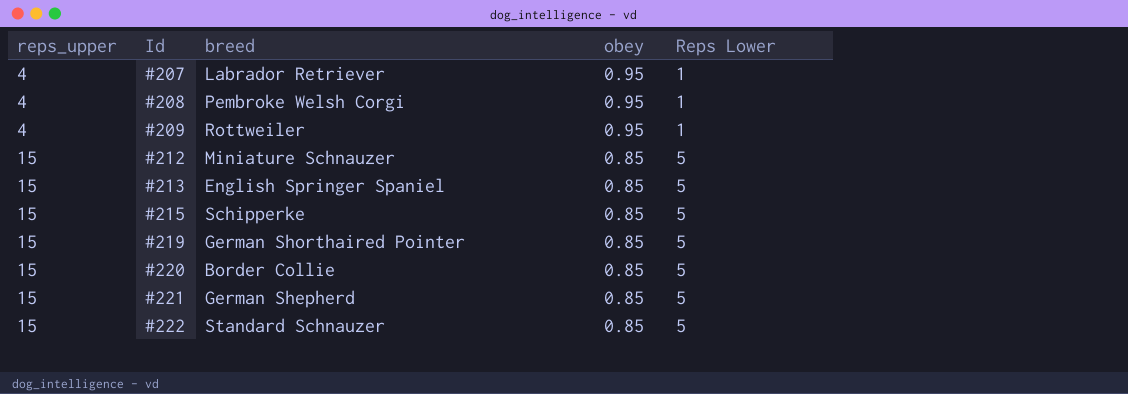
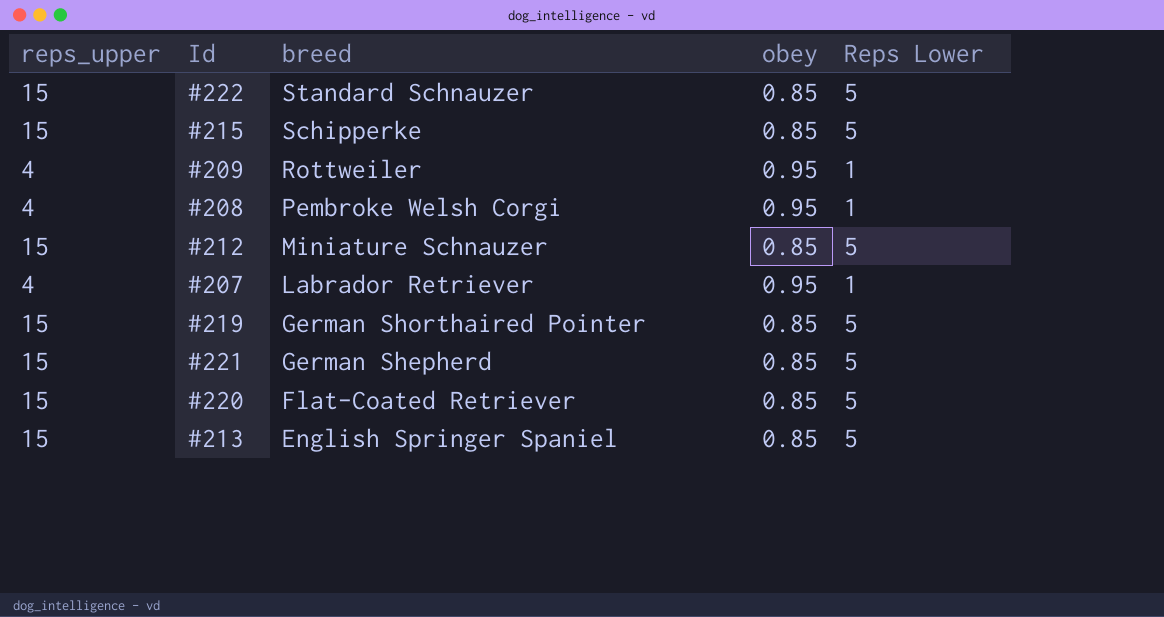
row order: reps_upper ascending -> breed descending
#220 | breed: Border Collie -> Flat-Coated Retriever

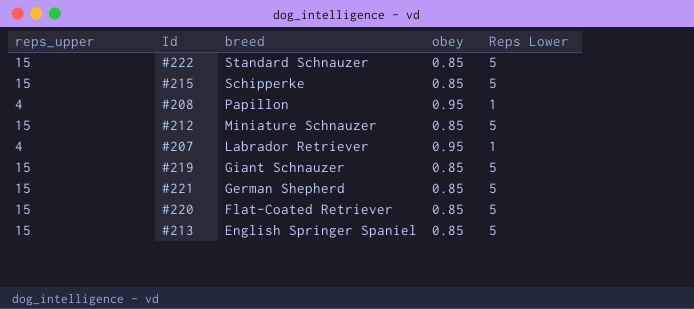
row #209: 4 | Rottweiler | 0.95 | 1 -> none
#208 | breed: Pembroke Welsh Corgi -> Papillon
#219 | breed: German Shorthaired Pointer -> Giant Schnauzer

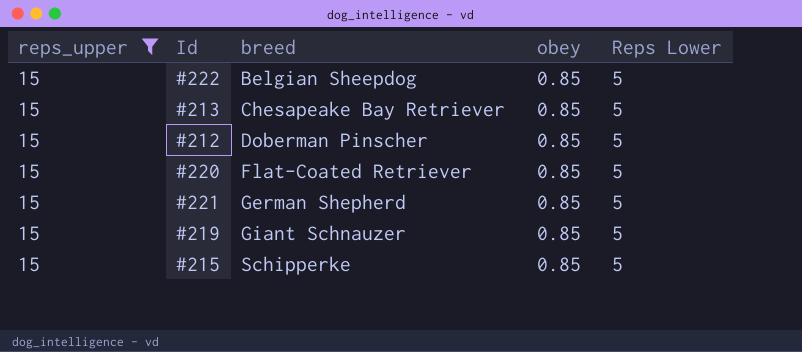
filter: none -> reps_upper = 15
row order: breed descending -> breed ascending
#222 | breed: Standard Schnauzer -> Belgian Sheepdog
#213 | breed: English Springer Spaniel -> Chesapeake Bay Retriever
#212 | breed: Miniature Schnauzer -> Doberman Pinscher

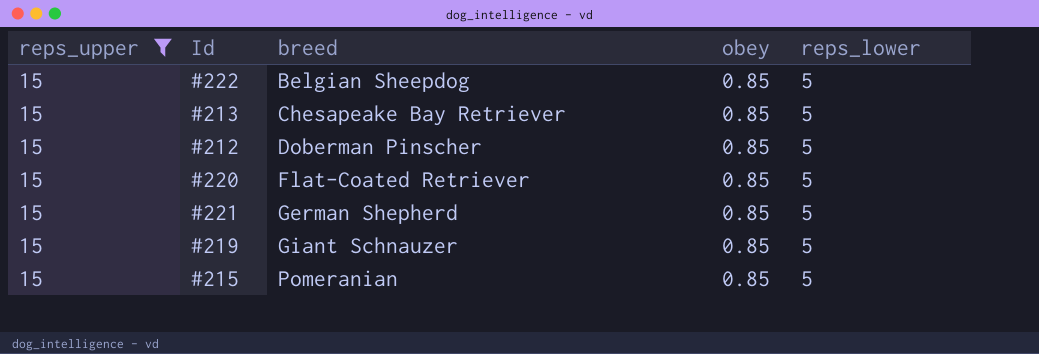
column name: Reps Lower -> reps_lower
#215 | breed: Schipperke -> Pomeranian

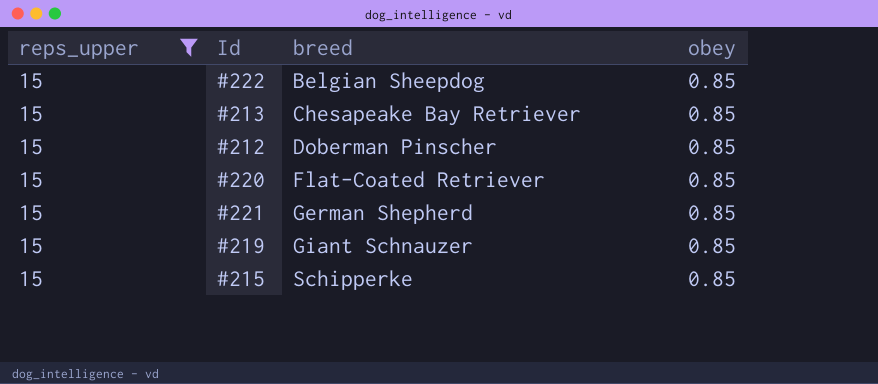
column reps_lower | position: 5 -> none
#215 | breed: Pomeranian -> Schipperke

